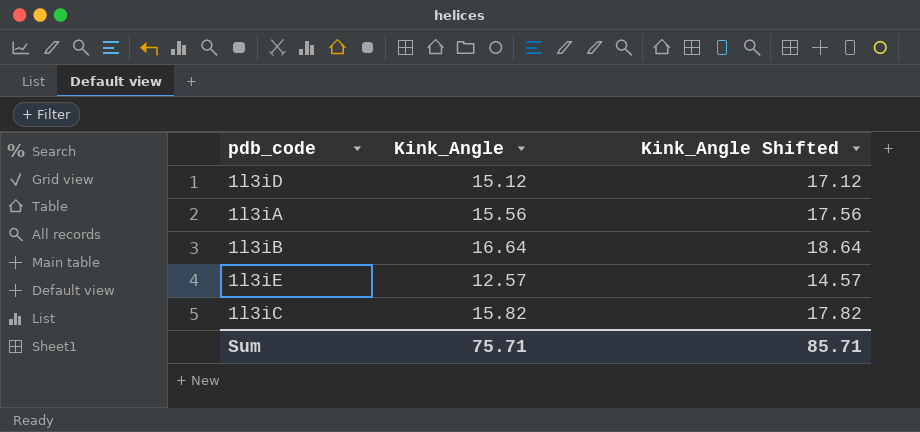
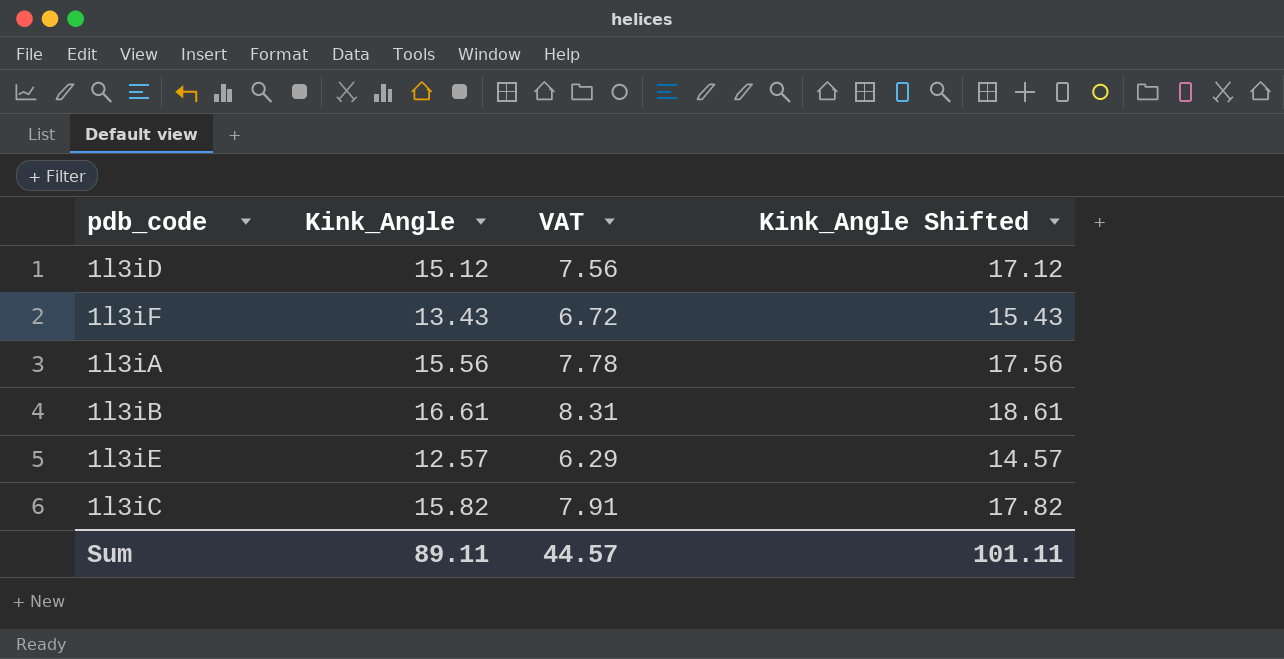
column VAT | formula: none -> [Kink_Angle] * 0.5
row 1l3iF: none -> 13.43 | 6.72 | 15.43
1l3iB | Kink_Angle: 16.64 -> 16.61
1l3iB | Kink_Angle Shifted: 18.64 -> 18.61
Sum | Kink_Angle: 75.71 -> 89.11
Sum | Kink_Angle Shifted: 85.71 -> 101.11

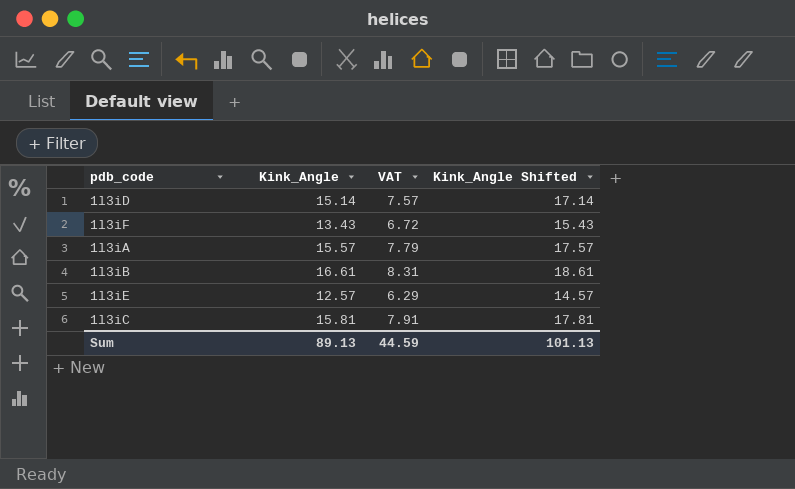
1l3iD | Kink_Angle: 15.12 -> 15.14
1l3iD | VAT: 7.56 -> 7.57
1l3iD | Kink_Angle Shifted: 17.12 -> 17.14
1l3iA | Kink_Angle: 15.56 -> 15.57
1l3iA | VAT: 7.78 -> 7.79
1l3iA | Kink_Angle Shifted: 17.56 -> 17.57
1l3iC | Kink_Angle: 15.82 -> 15.81
1l3iC | Kink_Angle Shifted: 17.82 -> 17.81
Sum | Kink_Angle: 89.11 -> 89.13
Sum | VAT: 44.57 -> 44.59
Sum | Kink_Angle Shifted: 101.11 -> 101.13

